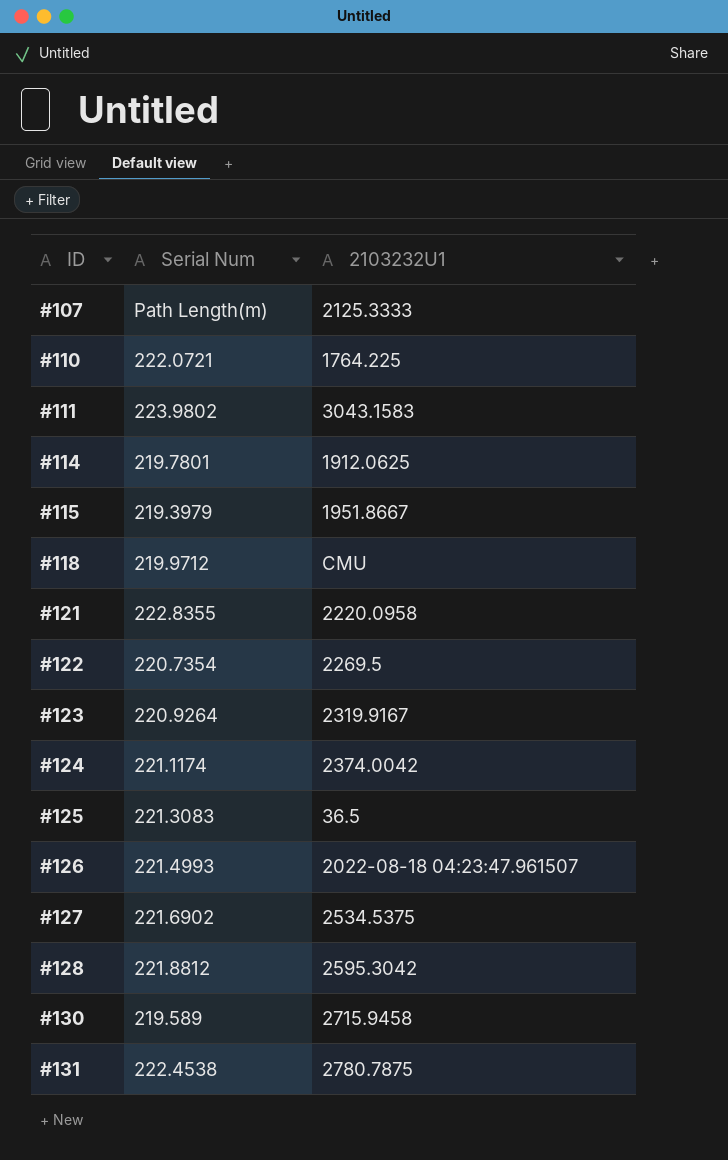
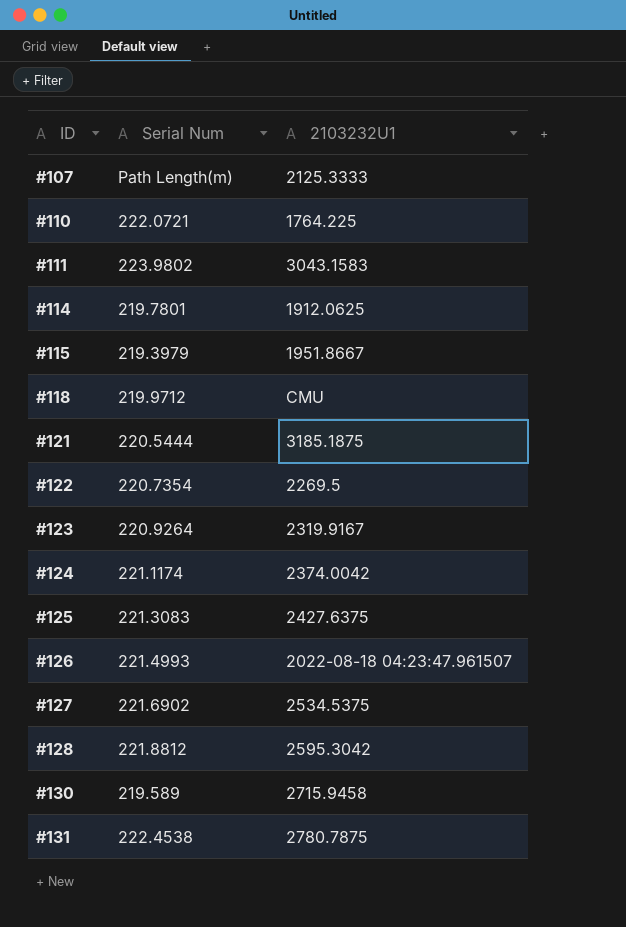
#121 | Serial Num: 222.8355 -> 220.5444
#121 | 2103232U1: 2220.0958 -> 3185.1875
#125 | 2103232U1: 36.5 -> 2427.6375

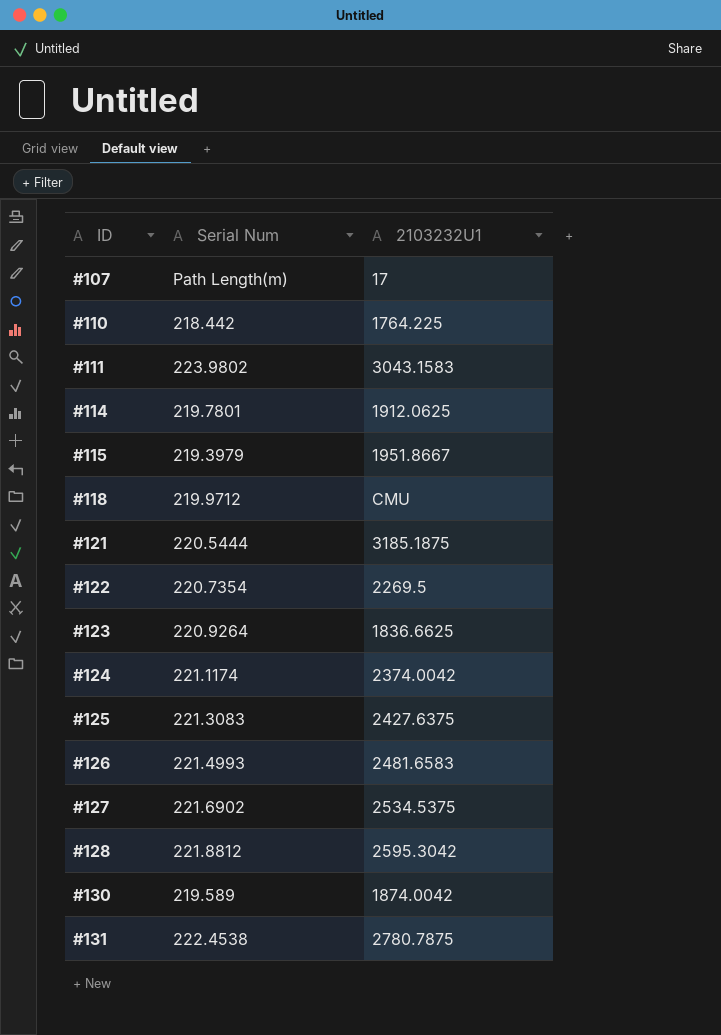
#107 | 2103232U1: 2125.3333 -> 17
#110 | Serial Num: 222.0721 -> 218.442
#123 | 2103232U1: 2319.9167 -> 1836.6625
#126 | 2103232U1: 2022-08-18 04:23:47.961507 -> 2481.6583
#130 | 2103232U1: 2715.9458 -> 1874.0042

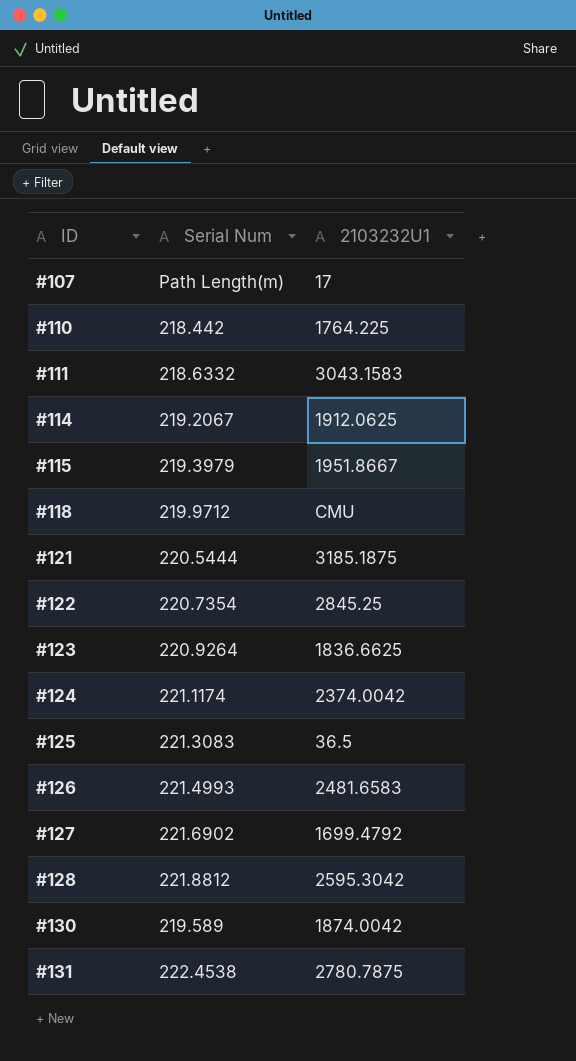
#111 | Serial Num: 223.9802 -> 218.6332
#114 | Serial Num: 219.7801 -> 219.2067
#122 | 2103232U1: 2269.5 -> 2845.25
#125 | 2103232U1: 2427.6375 -> 36.5
#127 | 2103232U1: 2534.5375 -> 1699.4792

